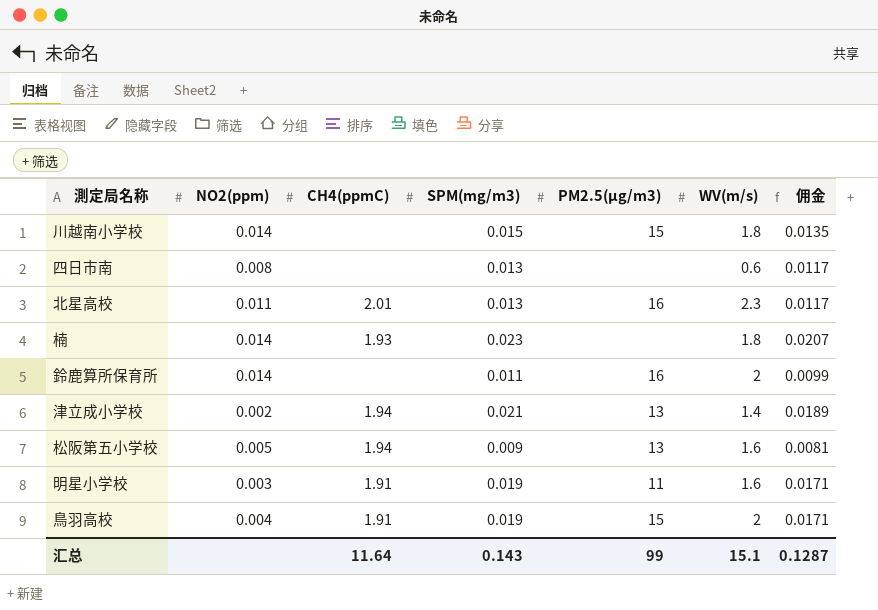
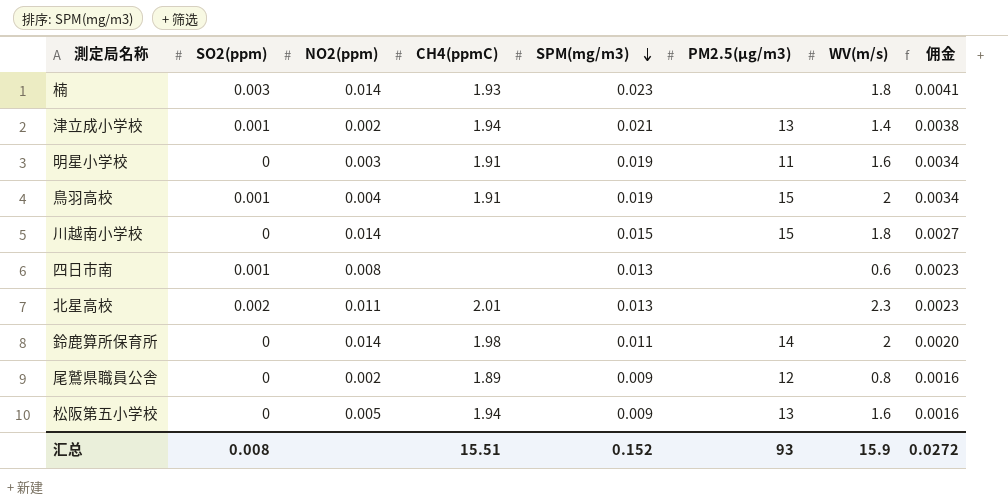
row order: none -> SPM(mg/m3) descending
column SO2(ppm) | position: none -> 2
column 佣金 | formula: [SPM(mg/m3)] * 0.9 -> [SPM(mg/m3)] * 0.18
北星高校 | PM2.5(μg/m3): 16 -> none
鈴鹿算所保育所 | CH4(ppmC): none -> 1.98
鈴鹿算所保育所 | PM2.5(μg/m3): 16 -> 14
row 尾鷲県職員公舎: none -> 0 | 0.002 | 1.89 | 0.009 | 12 | 0.8 | 0.0016
汇总 | CH4(ppmC): 11.64 -> 15.51
汇总 | SPM(mg/m3): 0.143 -> 0.152
汇总 | PM2.5(μg/m3): 99 -> 93
汇总 | WV(m/s): 15.1 -> 15.9
汇总 | 佣金: 0.1287 -> 0.0272

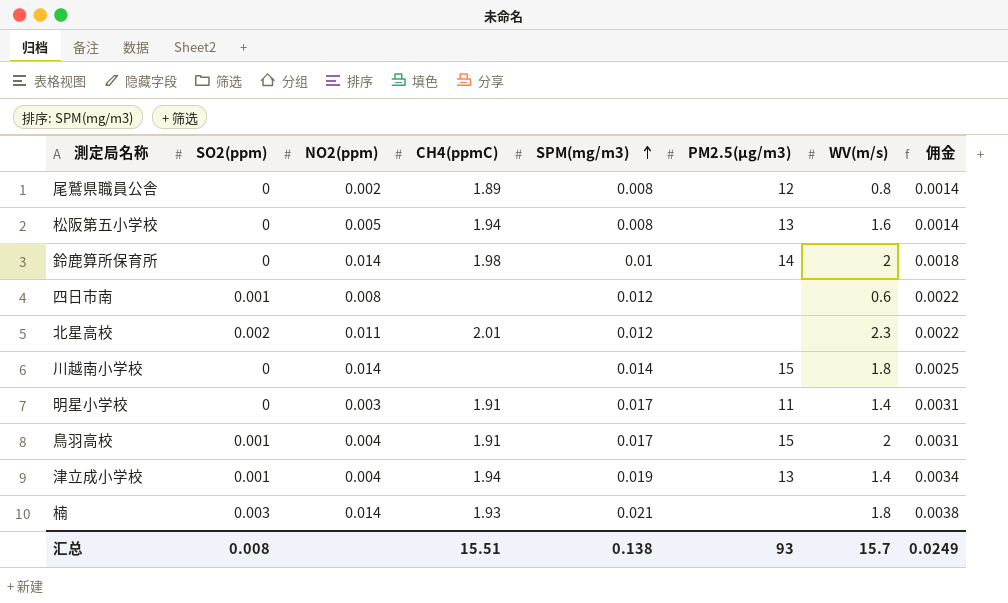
row order: SPM(mg/m3) descending -> SPM(mg/m3) ascending
尾鷲県職員公舎 | SPM(mg/m3): 0.009 -> 0.008
尾鷲県職員公舎 | 佣金: 0.0016 -> 0.0014
松阪第五小学校 | SPM(mg/m3): 0.009 -> 0.008
松阪第五小学校 | 佣金: 0.0016 -> 0.0014
鈴鹿算所保育所 | SPM(mg/m3): 0.011 -> 0.01
鈴鹿算所保育所 | 佣金: 0.0020 -> 0.0018
四日市南 | SPM(mg/m3): 0.013 -> 0.012
四日市南 | 佣金: 0.0023 -> 0.0022
北星高校 | SPM(mg/m3): 0.013 -> 0.012
北星高校 | 佣金: 0.0023 -> 0.0022
川越南小学校 | SPM(mg/m3): 0.015 -> 0.014
川越南小学校 | 佣金: 0.0027 -> 0.0025
明星小学校 | SPM(mg/m3): 0.019 -> 0.017
明星小学校 | WV(m/s): 1.6 -> 1.4
明星小学校 | 佣金: 0.0034 -> 0.0031
鳥羽高校 | SPM(mg/m3): 0.019 -> 0.017
鳥羽高校 | 佣金: 0.0034 -> 0.0031
津立成小学校 | NO2(ppm): 0.002 -> 0.004
津立成小学校 | SPM(mg/m3): 0.021 -> 0.019
津立成小学校 | 佣金: 0.0038 -> 0.0034
楠 | SPM(mg/m3): 0.023 -> 0.021
楠 | 佣金: 0.0041 -> 0.0038
汇总 | SPM(mg/m3): 0.152 -> 0.138
汇总 | WV(m/s): 15.9 -> 15.7
汇总 | 佣金: 0.0272 -> 0.0249

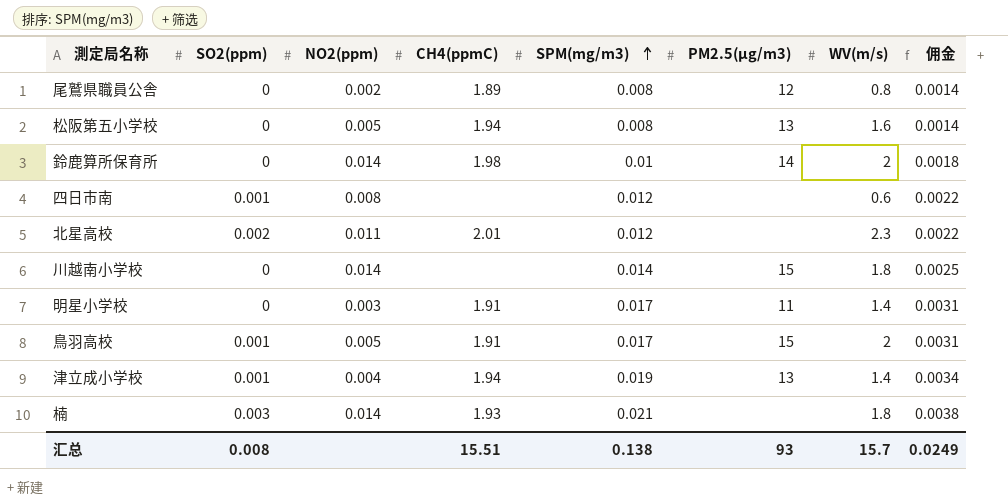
鳥羽高校 | NO2(ppm): 0.004 -> 0.005

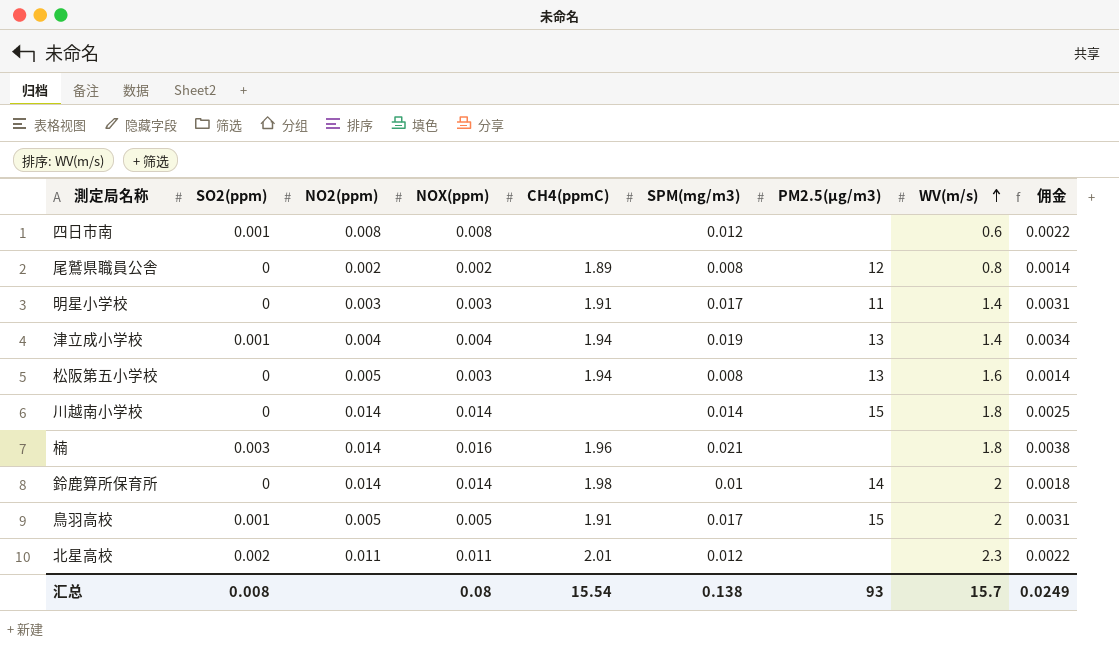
row order: SPM(mg/m3) ascending -> WV(m/s) ascending
column NOX(ppm) | position: none -> 4
楠 | CH4(ppmC): 1.93 -> 1.96
汇总 | CH4(ppmC): 15.51 -> 15.54

